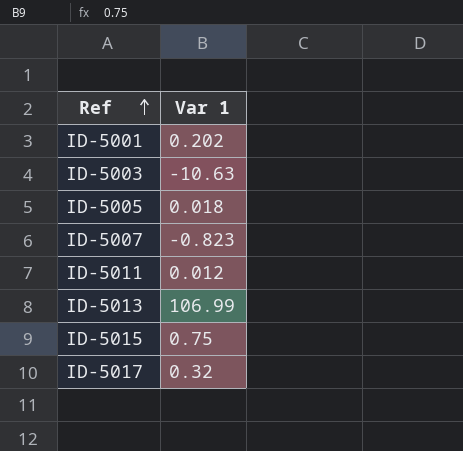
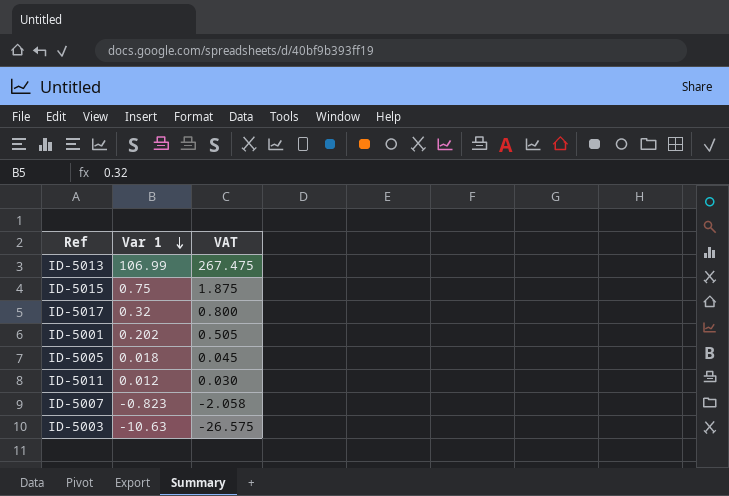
row order: Ref ascending -> Var 1 descending
column VAT | formula: none -> [Var 1] * 2.5

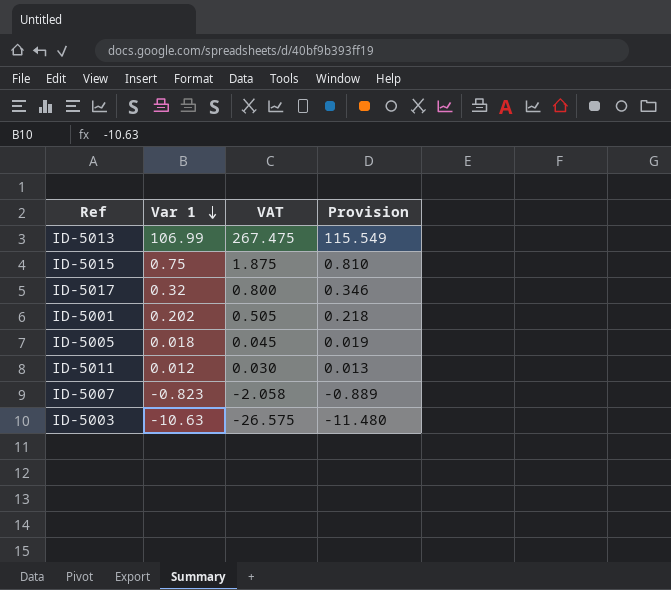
column Provision | formula: none -> [Var 1] * 1.08

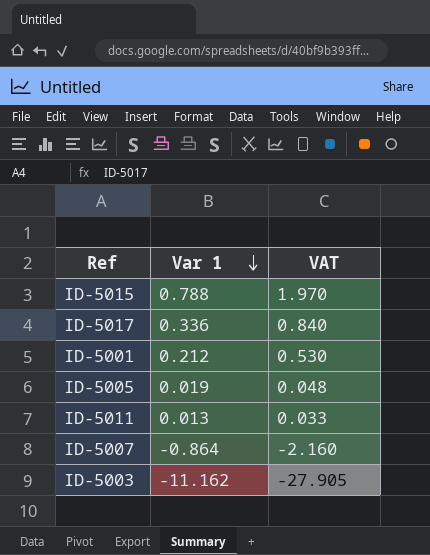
column Provision | formula: [Var 1] * 1.08 -> none
row ID-5013: 106.99 | 267.475 | 115.549 -> none
ID-5015 | Var 1: 0.75 -> 0.788
ID-5015 | VAT: 1.875 -> 1.970
ID-5017 | Var 1: 0.32 -> 0.336
ID-5017 | VAT: 0.800 -> 0.840
ID-5001 | Var 1: 0.202 -> 0.212
ID-5001 | VAT: 0.505 -> 0.530
ID-5005 | Var 1: 0.018 -> 0.019
ID-5005 | VAT: 0.045 -> 0.048
ID-5011 | Var 1: 0.012 -> 0.013
ID-5011 | VAT: 0.030 -> 0.033
ID-5007 | Var 1: -0.823 -> -0.864
ID-5007 | VAT: -2.058 -> -2.160
ID-5003 | Var 1: -10.63 -> -11.162
ID-5003 | VAT: -26.575 -> -27.905

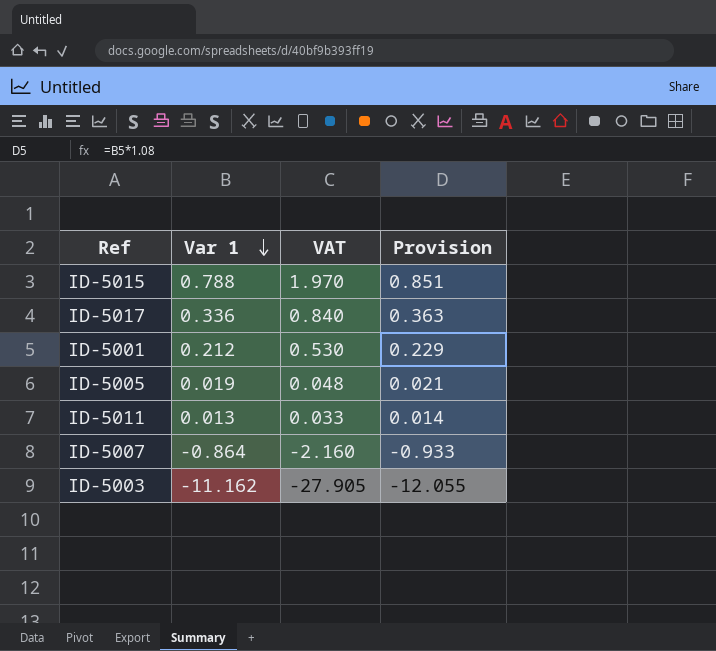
column Provision | formula: none -> [Var 1] * 1.08

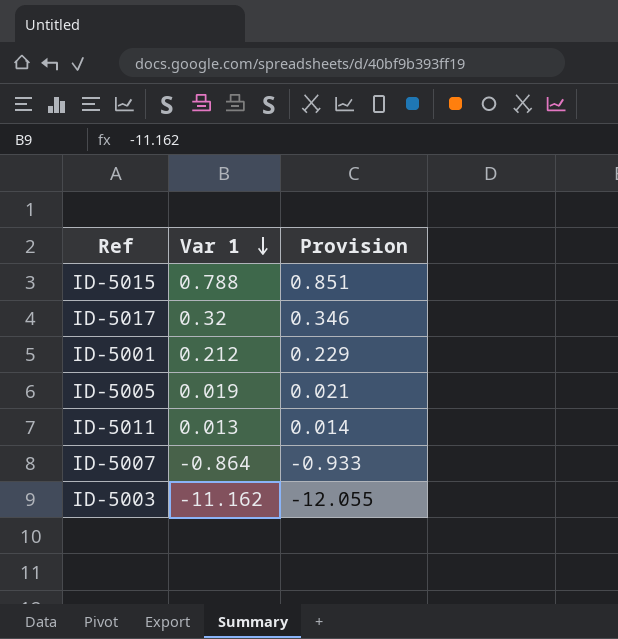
column VAT | formula: [Var 1] * 2.5 -> none
ID-5017 | Var 1: 0.336 -> 0.32
ID-5017 | Provision: 0.363 -> 0.346

